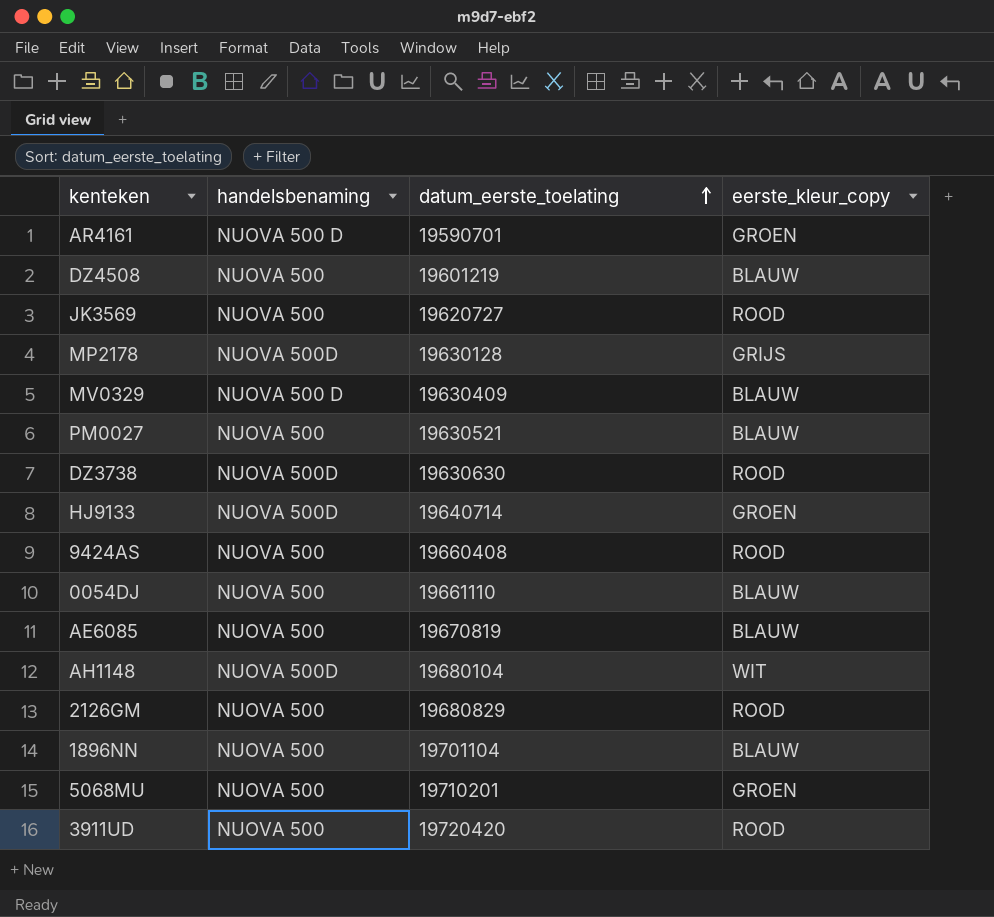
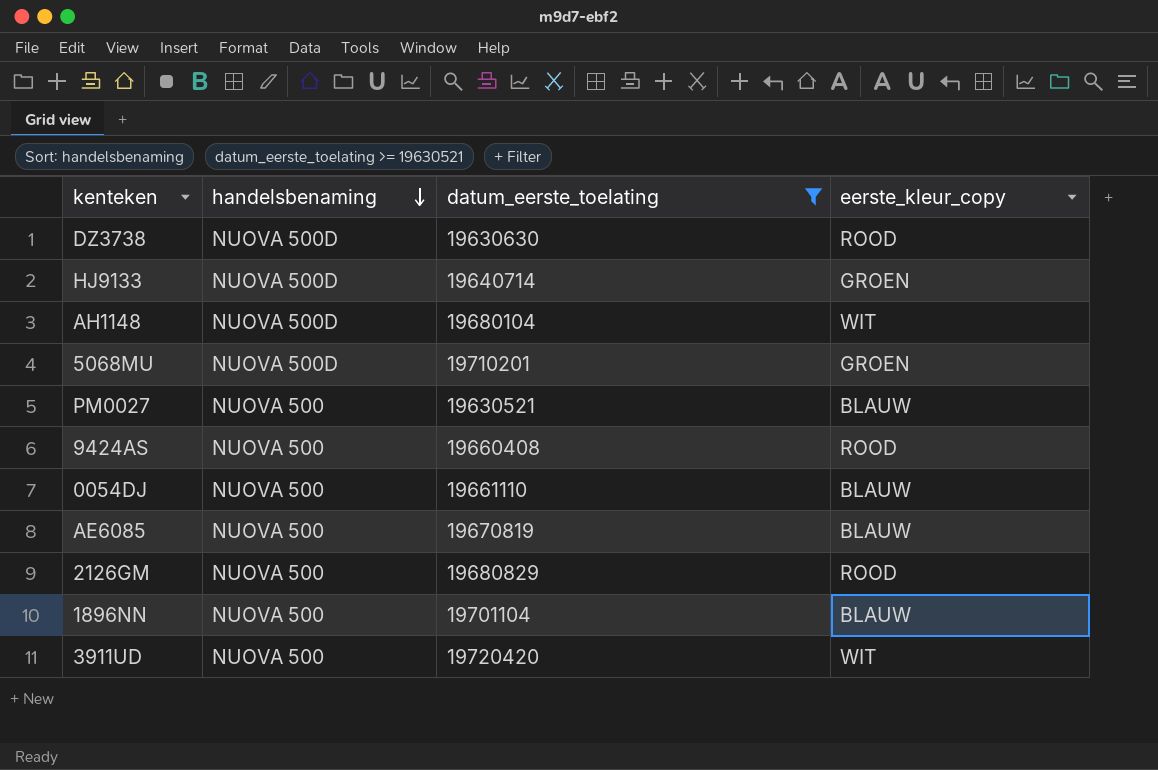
filter: none -> datum_eerste_toelating >= 19630521
row order: datum_eerste_toelating ascending -> handelsbenaming descending
5068MU | handelsbenaming: NUOVA 500 -> NUOVA 500D
3911UD | eerste_kleur_copy: ROOD -> WIT

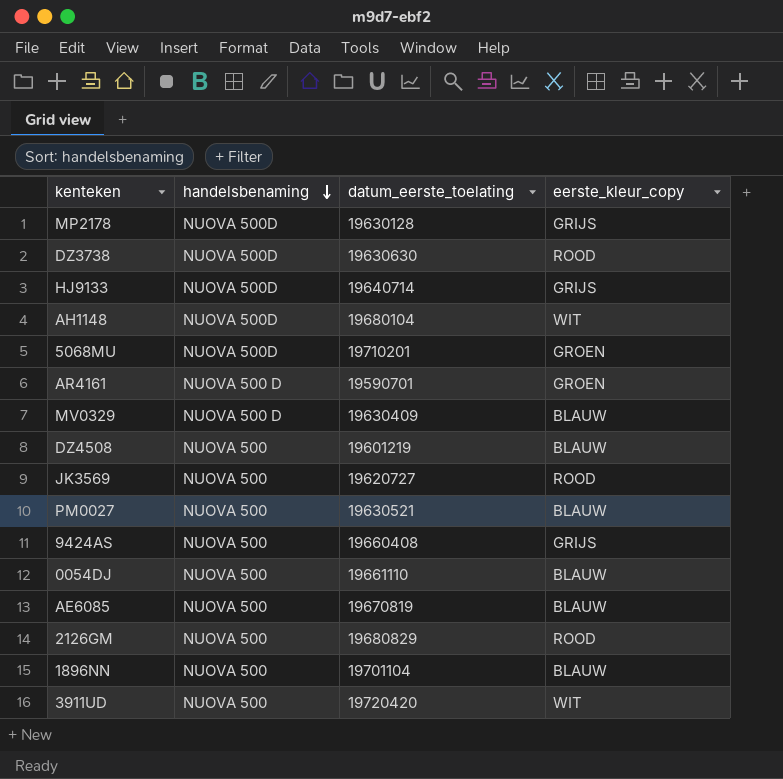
filter: datum_eerste_toelating >= 19630521 -> none
HJ9133 | eerste_kleur_copy: GROEN -> GRIJS
9424AS | eerste_kleur_copy: ROOD -> GRIJS

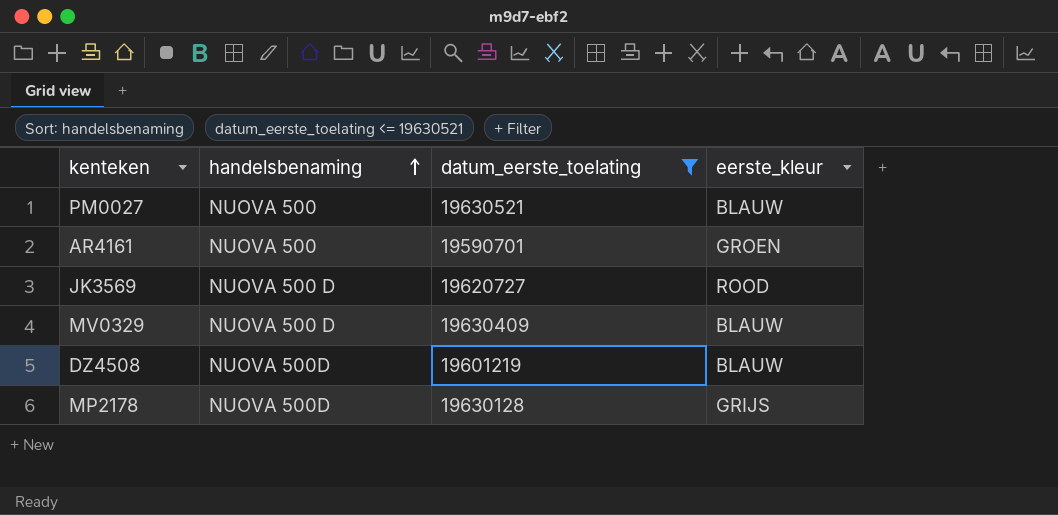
filter: none -> datum_eerste_toelating <= 19630521
row order: handelsbenaming descending -> handelsbenaming ascending
column name: eerste_kleur_copy -> eerste_kleur
AR4161 | handelsbenaming: NUOVA 500 D -> NUOVA 500
JK3569 | handelsbenaming: NUOVA 500 -> NUOVA 500 D
DZ4508 | handelsbenaming: NUOVA 500 -> NUOVA 500D

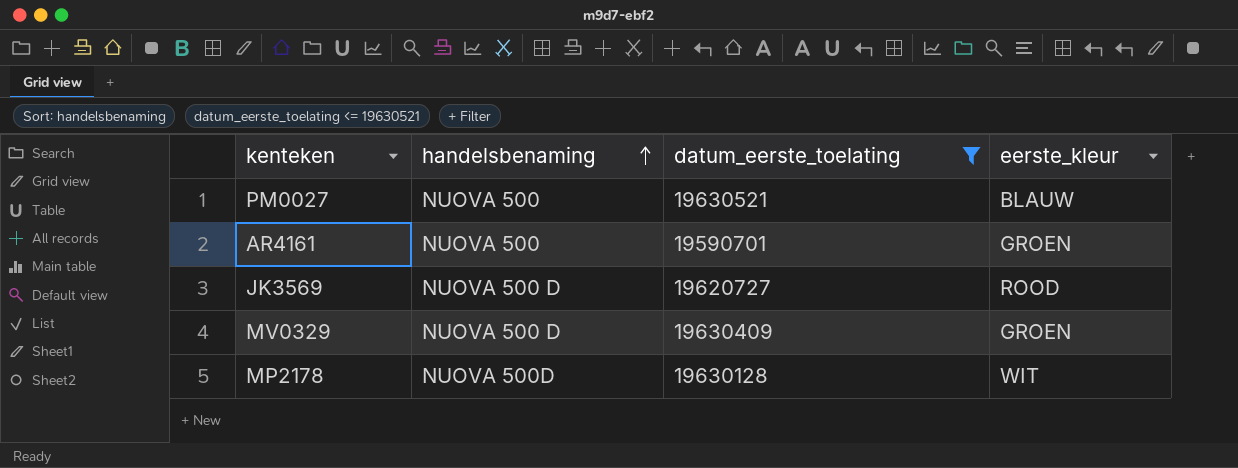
row DZ4508: NUOVA 500D | 19601219 | BLAUW -> none
MV0329 | eerste_kleur: BLAUW -> GROEN
MP2178 | eerste_kleur: GRIJS -> WIT

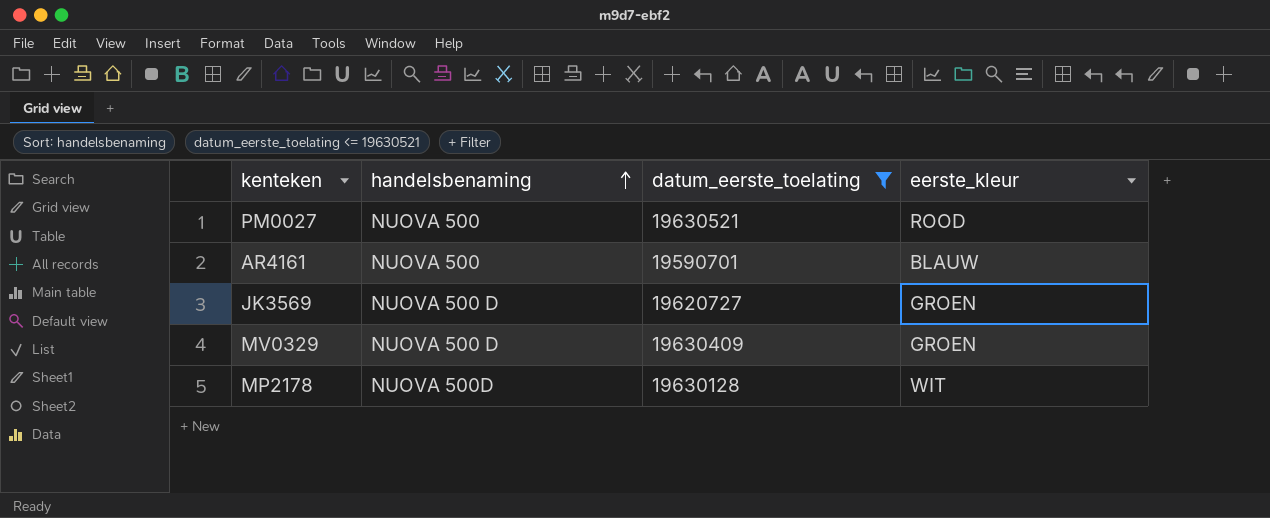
PM0027 | eerste_kleur: BLAUW -> ROOD
AR4161 | eerste_kleur: GROEN -> BLAUW
JK3569 | eerste_kleur: ROOD -> GROEN

